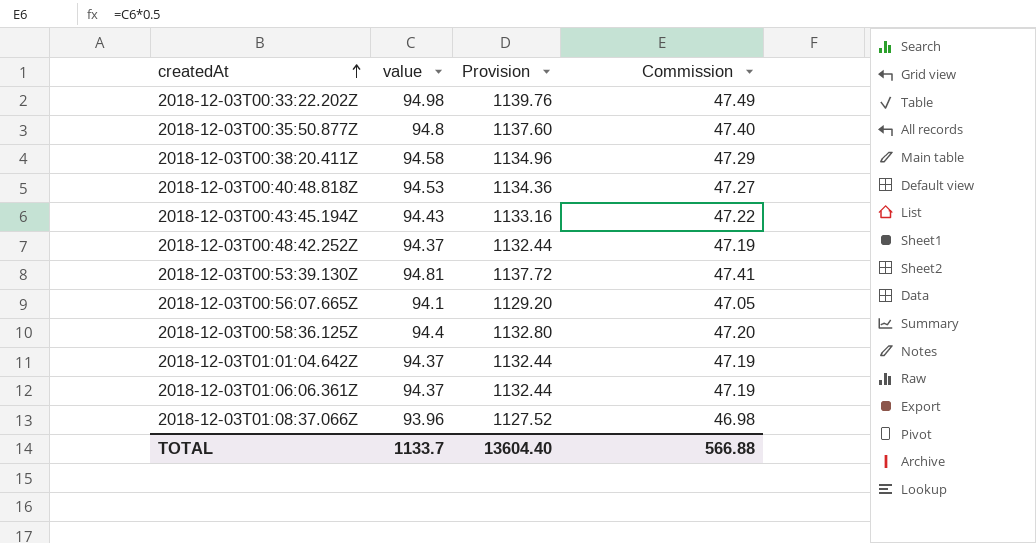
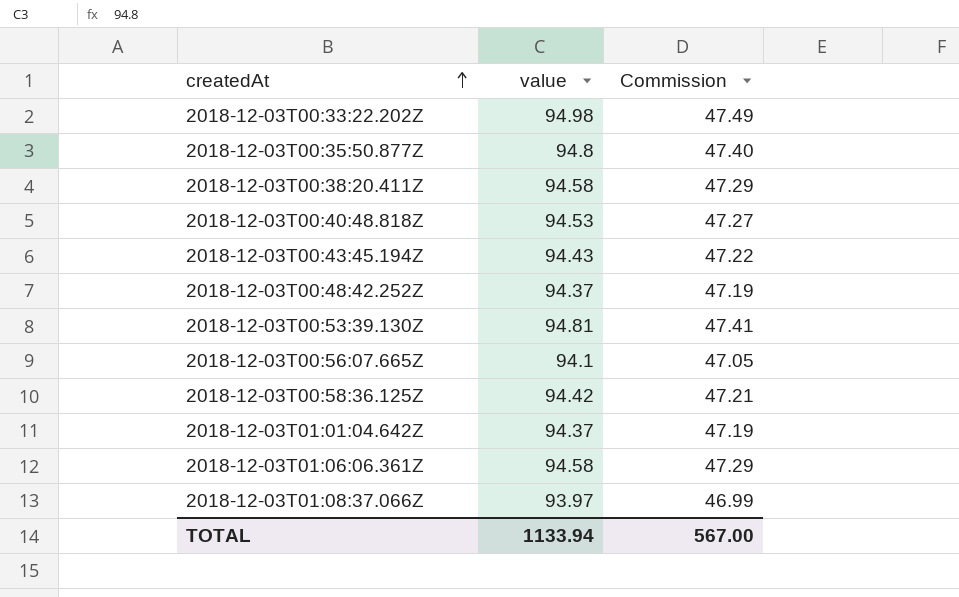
column Provision | formula: [value] * 12 -> none
2018-12-03T00:58:36.125Z | value: 94.4 -> 94.42
2018-12-03T00:58:36.125Z | Commission: 47.20 -> 47.21
2018-12-03T01:06:06.361Z | value: 94.37 -> 94.58
2018-12-03T01:06:06.361Z | Commission: 47.19 -> 47.29
2018-12-03T01:08:37.066Z | value: 93.96 -> 93.97
2018-12-03T01:08:37.066Z | Commission: 46.98 -> 46.99
TOTAL | value: 1133.7 -> 1133.94
TOTAL | Commission: 566.88 -> 567.00

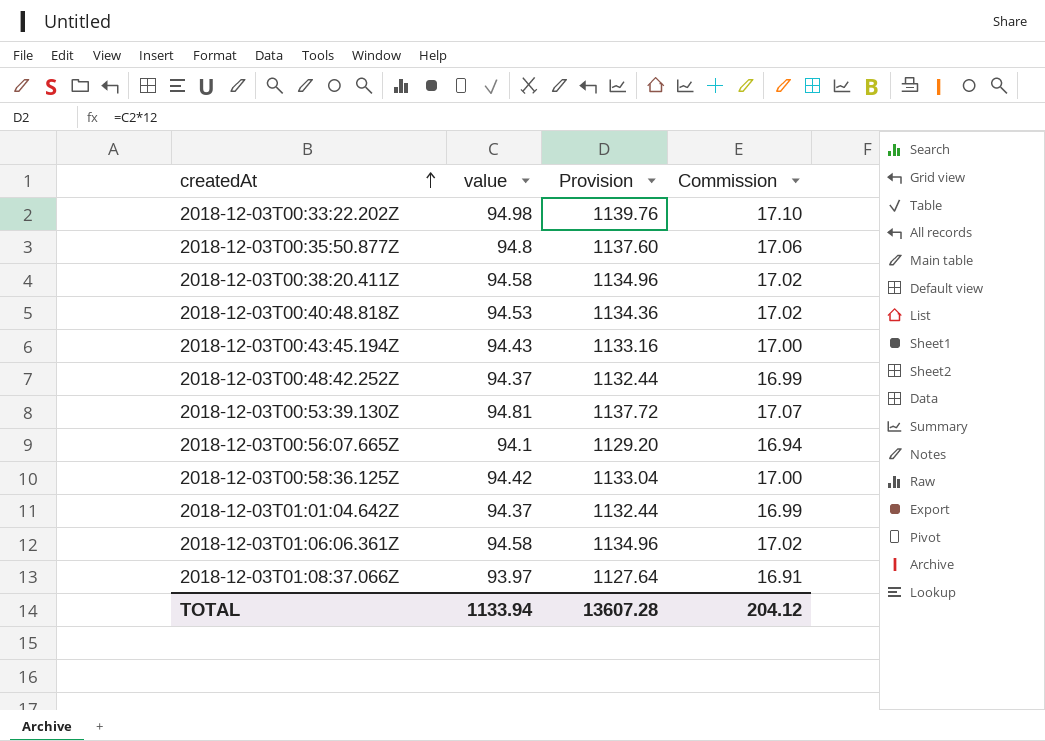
column Provision | formula: none -> [value] * 12
column Commission | formula: [value] * 0.5 -> [value] * 0.18
TOTAL | Commission: 567.00 -> 204.12

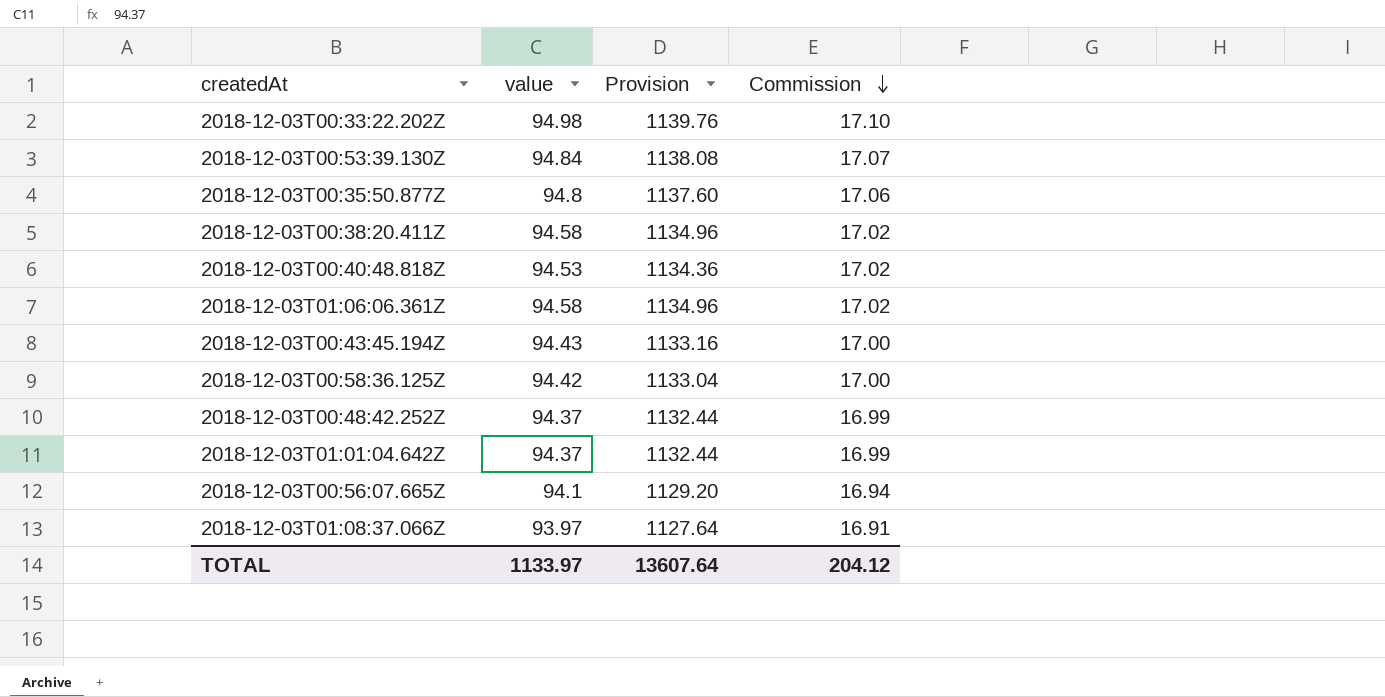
row order: createdAt ascending -> Commission descending
2018-12-03T00:53:39.130Z | value: 94.81 -> 94.84
2018-12-03T00:53:39.130Z | Provision: 1137.72 -> 1138.08
TOTAL | value: 1133.94 -> 1133.97
TOTAL | Provision: 13607.28 -> 13607.64

